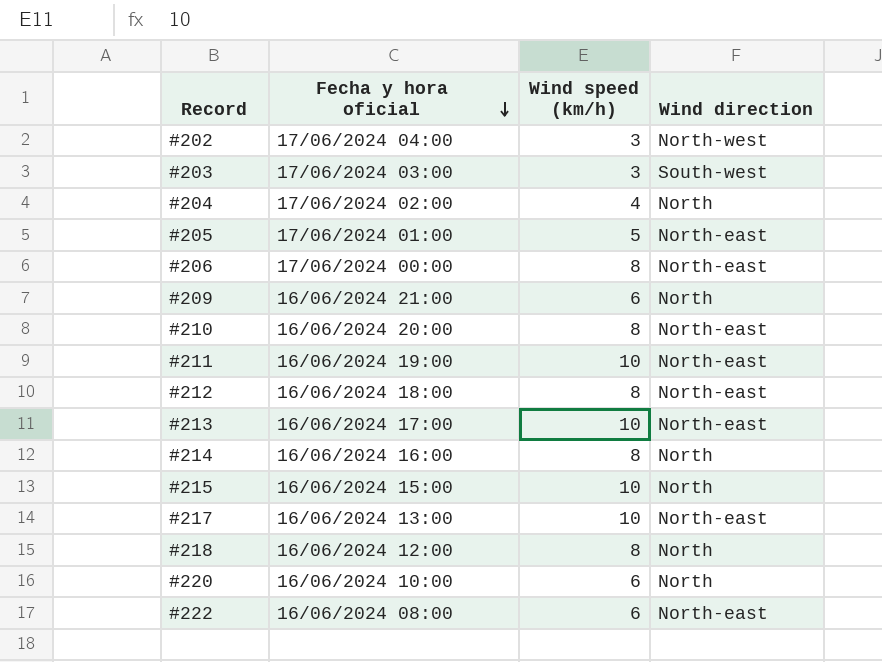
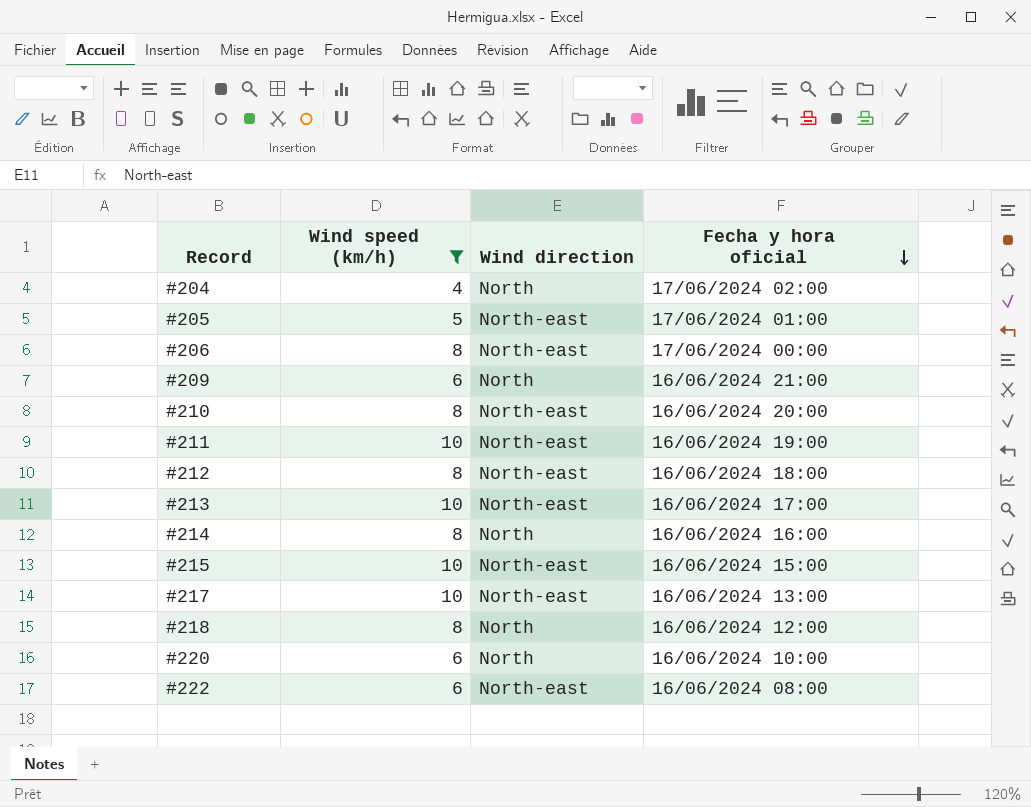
filter: none -> Wind speed (km/h) != 3
column Fecha y hora oficial | position: 2 -> 4
#215 | Wind direction: North -> North-east

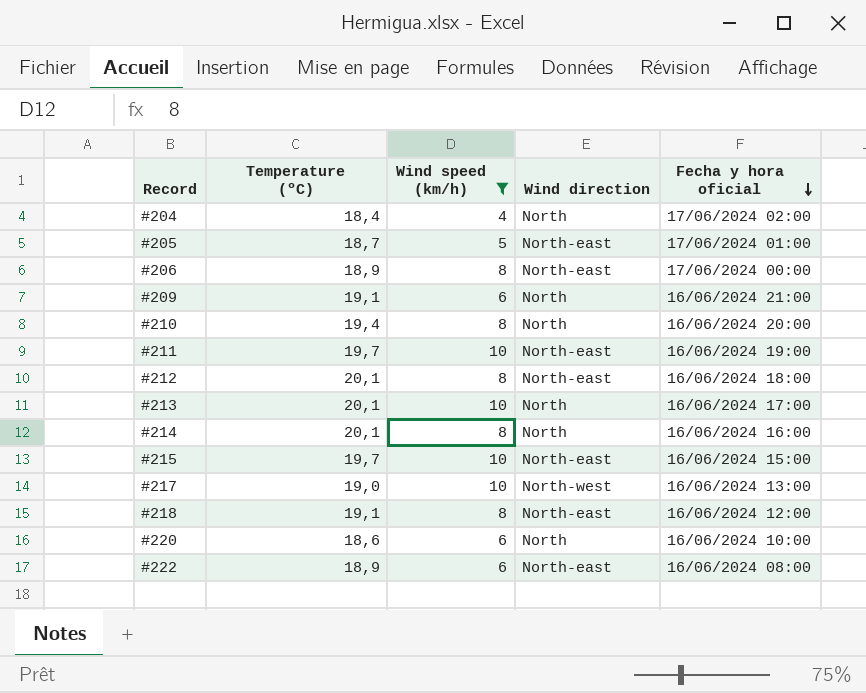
column Temperature (ºC) | position: none -> 2
#210 | Wind direction: North-east -> North
#213 | Wind direction: North-east -> North
#217 | Wind direction: North-east -> North-west
#218 | Wind direction: North -> North-east

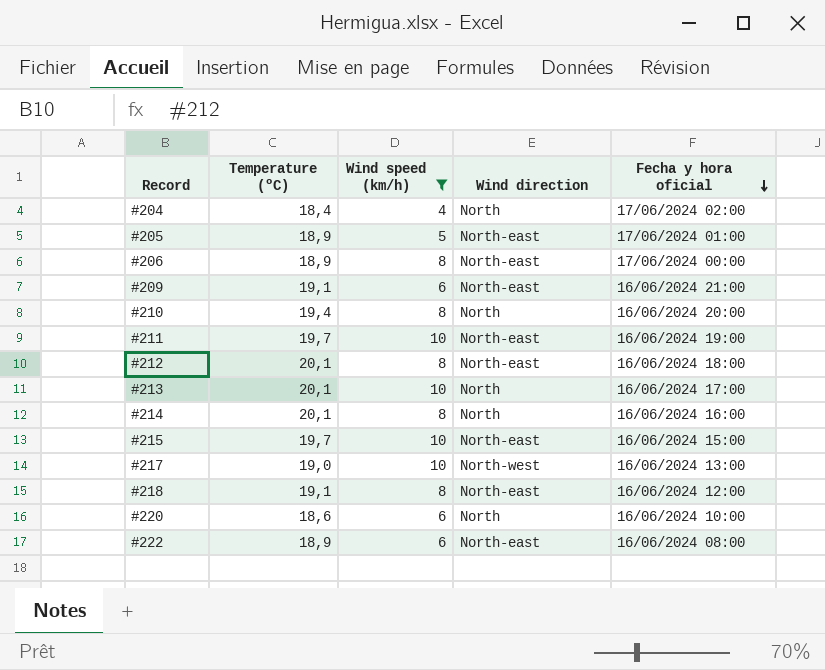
#205 | Temperature (ºC): 18,7 -> 18,9
#209 | Wind direction: North -> North-east

